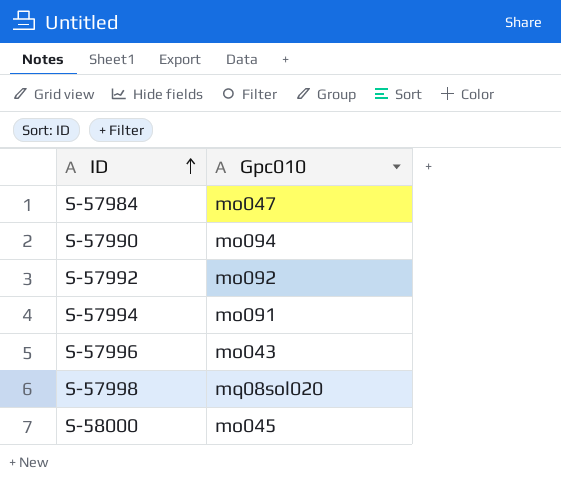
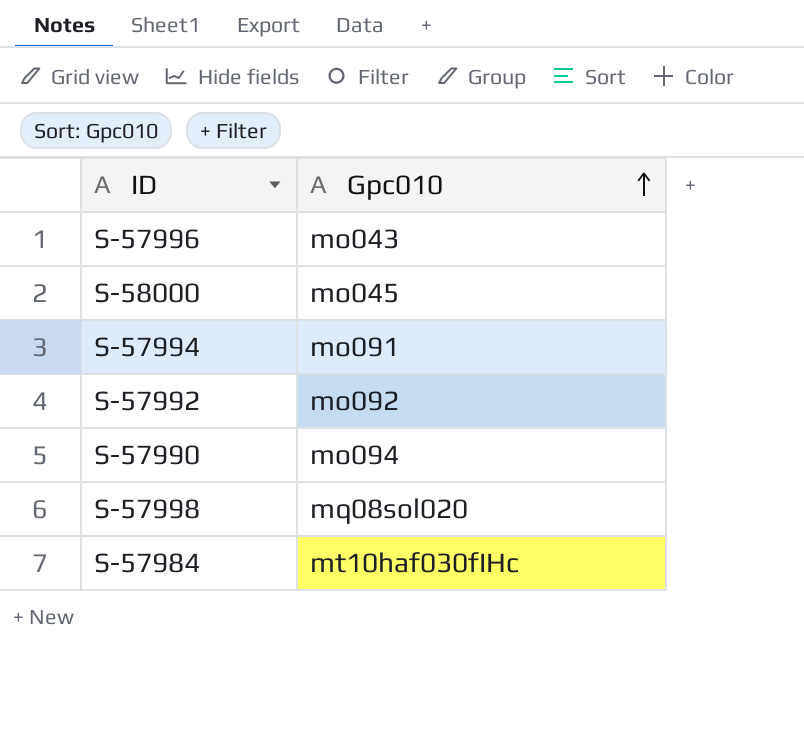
row order: ID ascending -> Gpc010 ascending
S-57984 | Gpc010: mo047 -> mt10haf030fIHc

